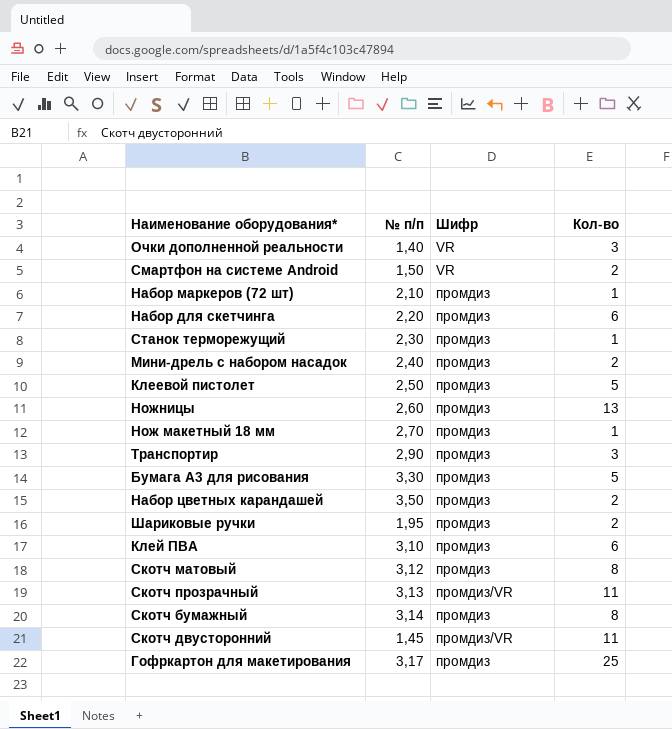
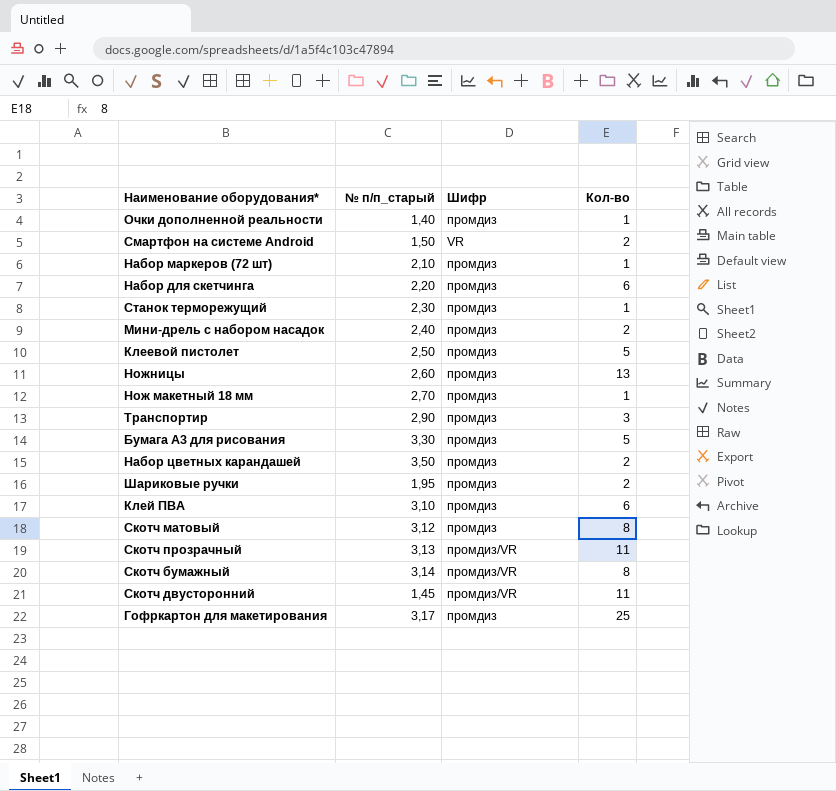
column name: № п/п -> № п/п_старый
Очки дополненной реальности | Шифр: VR -> промдиз
Очки дополненной реальности | Кол-во: 3 -> 1
Скотч бумажный | Шифр: промдиз -> промдиз/VR

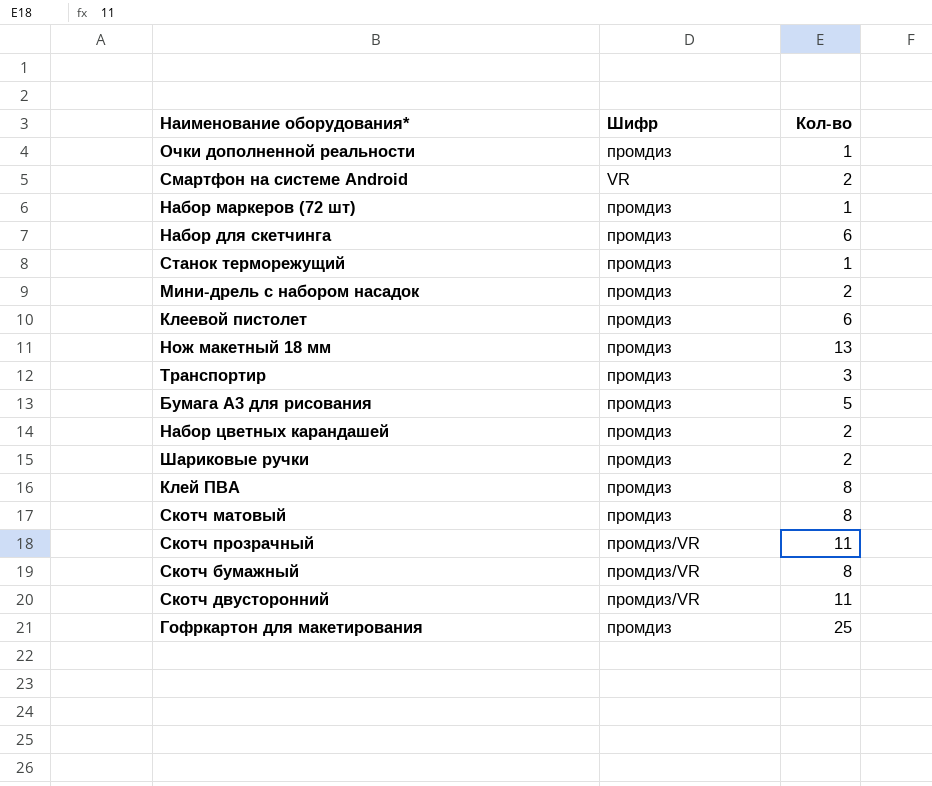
column № п/п_старый | position: 2 -> none
row Ножницы: 2,60 | промдиз | 13 -> none
Клеевой пистолет | Кол-во: 5 -> 6
Нож макетный 18 мм | Кол-во: 1 -> 13
Клей ПВА | Кол-во: 6 -> 8

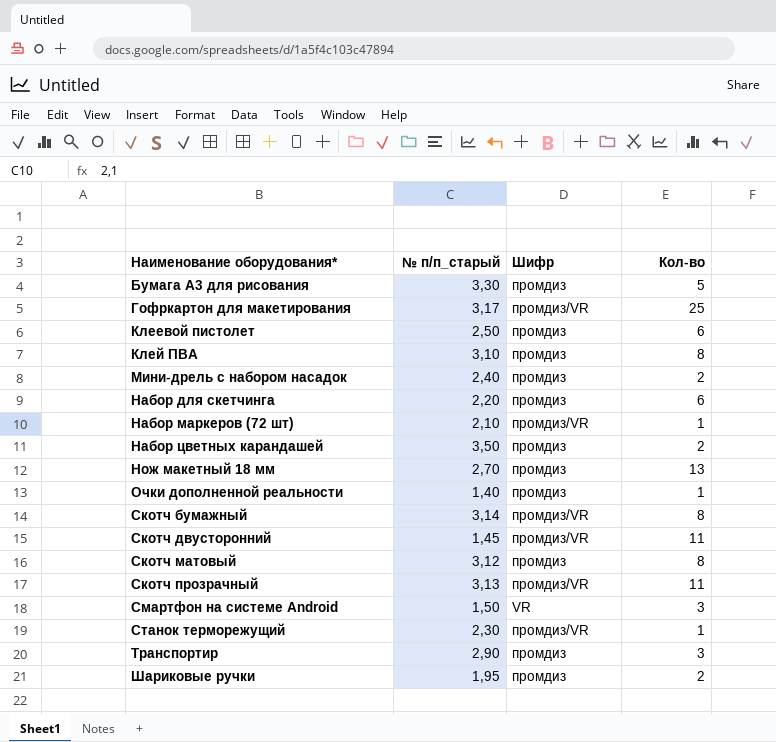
row order: none -> Наименование оборудования* ascending
column № п/п_старый | position: none -> 2
Гофркартон для макетирования | Шифр: промдиз -> промдиз/VR
Набор маркеров (72 шт) | Шифр: промдиз -> промдиз/VR
Смартфон на системе Android | Кол-во: 2 -> 3
Станок терморежущий | Шифр: промдиз -> промдиз/VR

